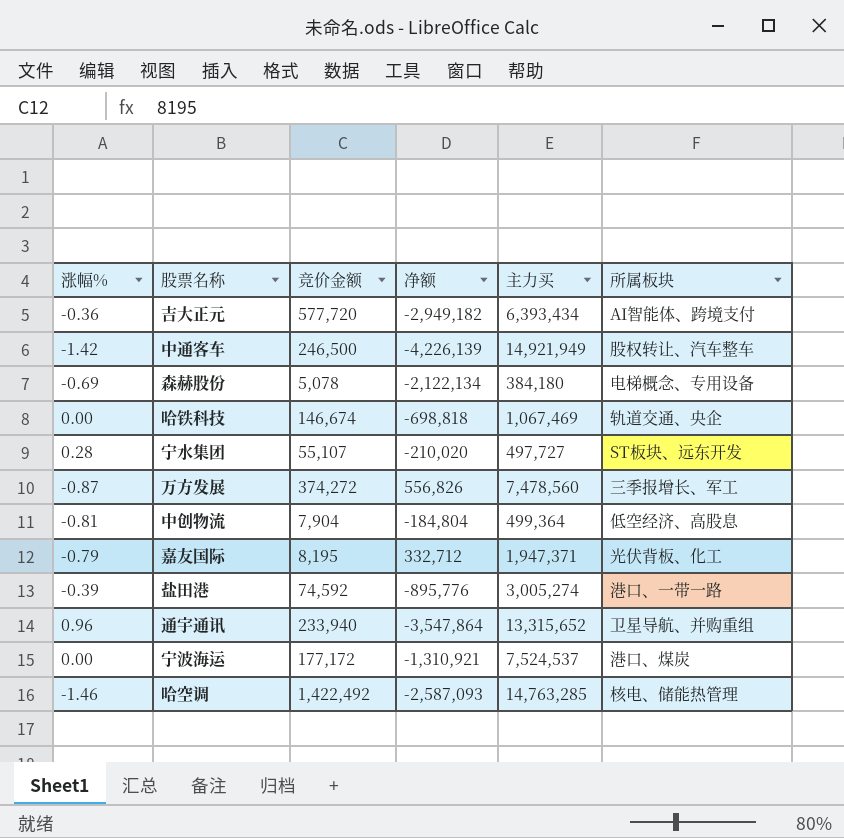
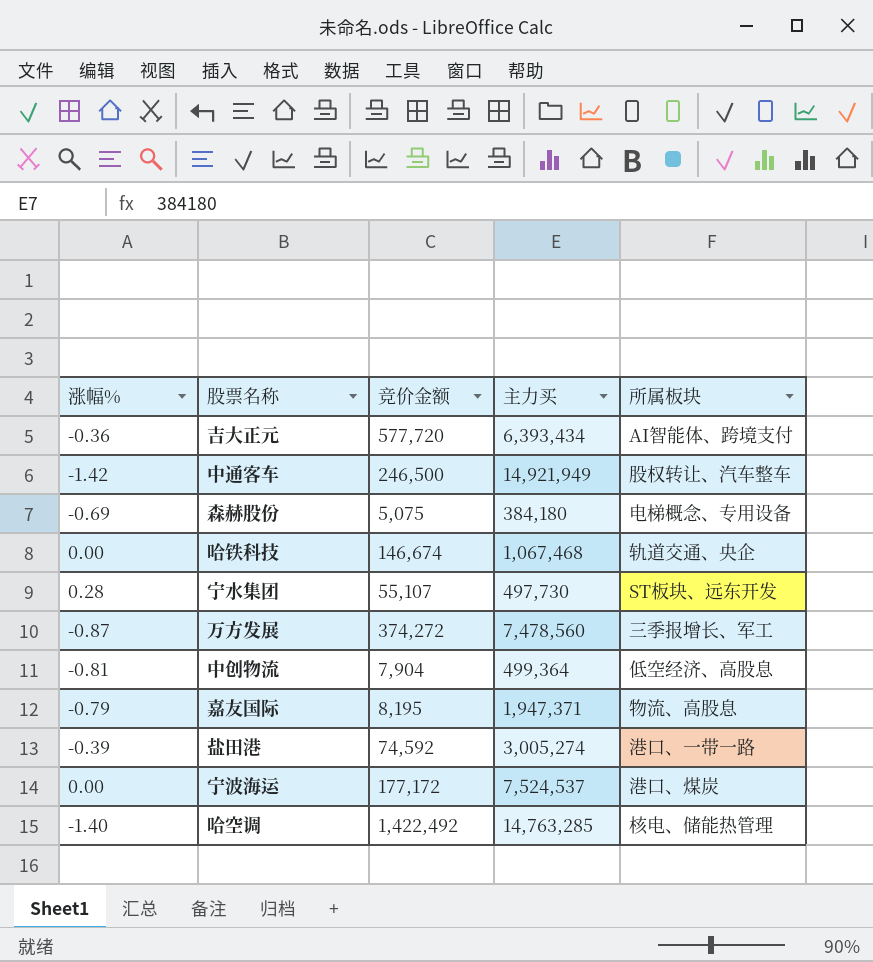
column 净额 | position: 4 -> none
row 通宇通讯: 0.96 | 233,940 | -3,547,864 | 13,315,652 | 卫星导航、并购重组 -> none
森赫股份 | 竞价金额: 5,078 -> 5,075
哈铁科技 | 主力买: 1,067,469 -> 1,067,468
宁水集团 | 主力买: 497,727 -> 497,730
嘉友国际 | 所属板块: 光伏背板、化工 -> 物流、高股息
哈空调 | 涨幅%: -1.46 -> -1.40

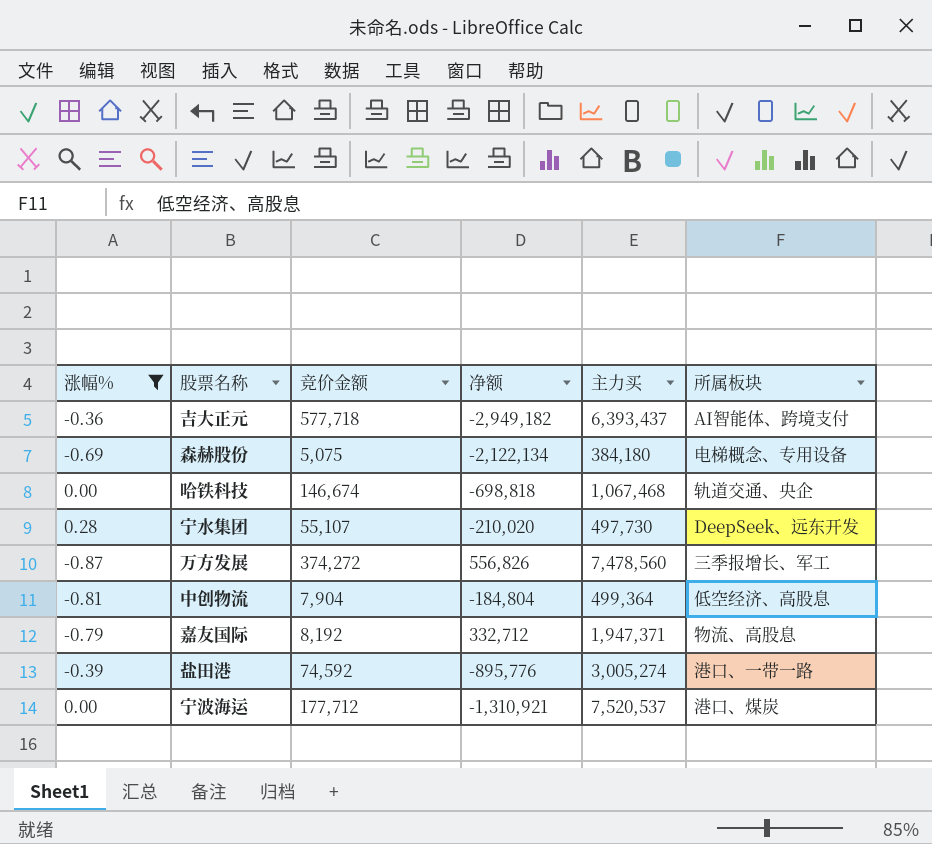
filter: none -> 涨幅% >= -0.87
column 净额 | position: none -> 4
吉大正元 | 竞价金额: 577,720 -> 577,718
吉大正元 | 主力买: 6,393,434 -> 6,393,437
宁水集团 | 所属板块: ST板块、远东开发 -> DeepSeek、远东开发
嘉友国际 | 竞价金额: 8,195 -> 8,192
宁波海运 | 竞价金额: 177,172 -> 177,712
宁波海运 | 主力买: 7,524,537 -> 7,520,537

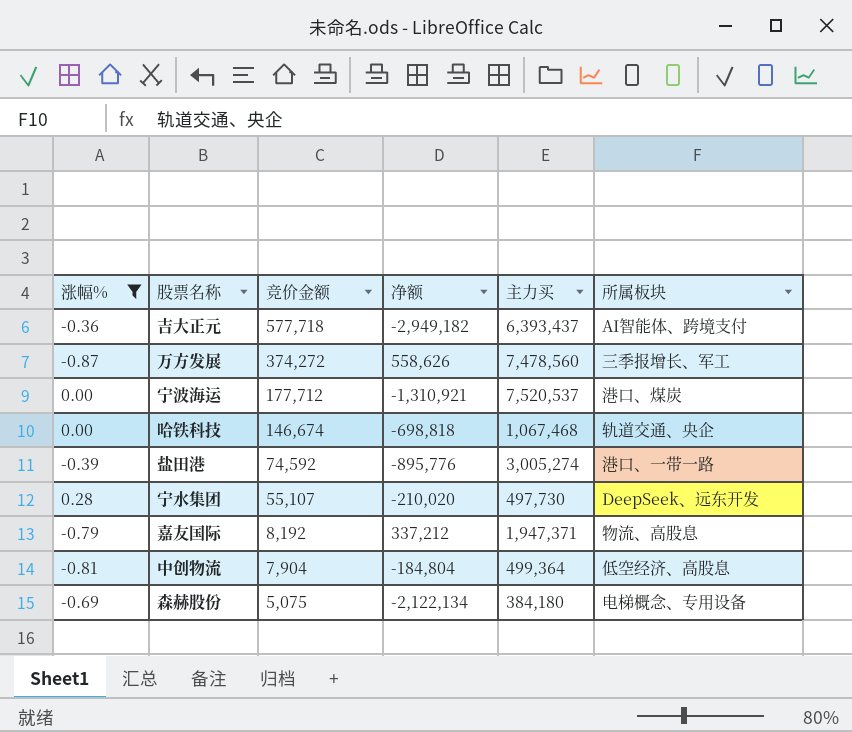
row order: none -> 竞价金额 descending
万方发展 | 净额: 556,826 -> 558,626
嘉友国际 | 净额: 332,712 -> 337,212

